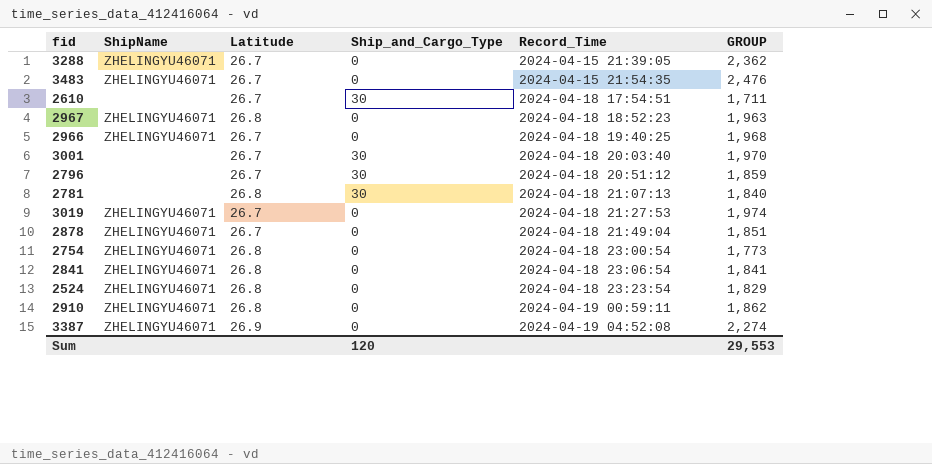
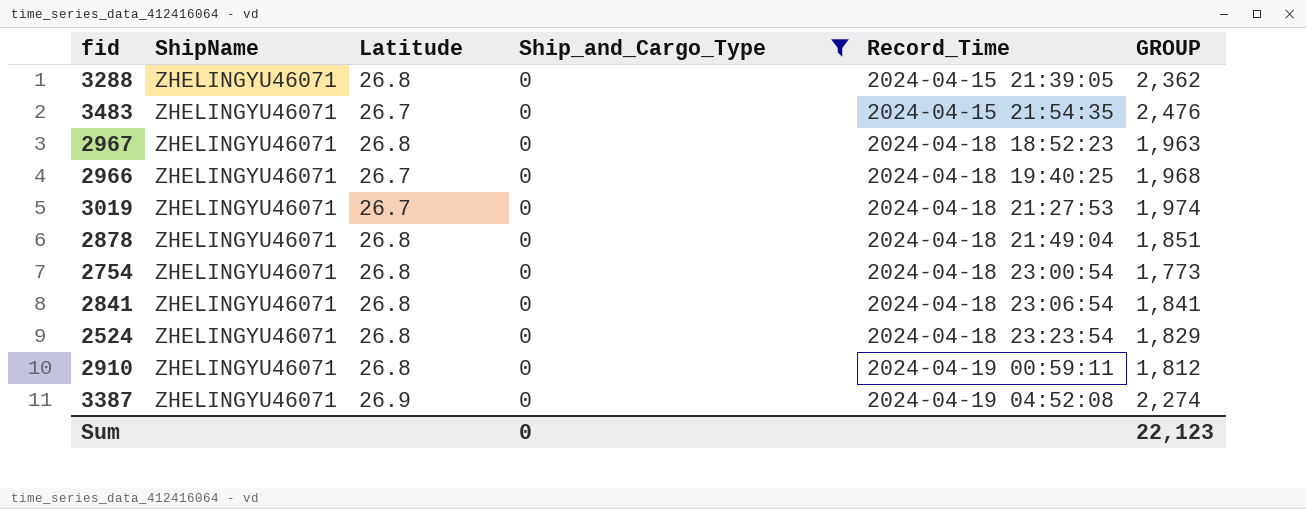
filter: none -> Ship_and_Cargo_Type = 0
3288 | Latitude: 26.7 -> 26.8
2878 | Latitude: 26.7 -> 26.8
2910 | GROUP: 1,862 -> 1,812
Sum | Ship_and_Cargo_Type: 120 -> 0
Sum | GROUP: 29,553 -> 22,123

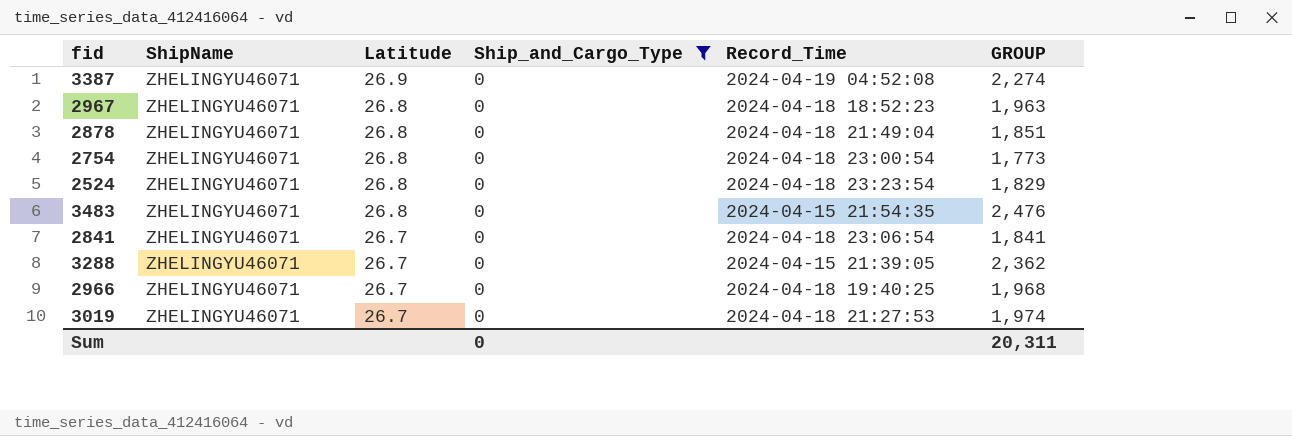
row order: Record_Time ascending -> Latitude descending
row 2910: ZHELINGYU46071 | 26.8 | 0 | 2024-04-19 00:59:11 | 1,812 -> none
3483 | Latitude: 26.7 -> 26.8
2841 | Latitude: 26.8 -> 26.7
3288 | Latitude: 26.8 -> 26.7
Sum | GROUP: 22,123 -> 20,311

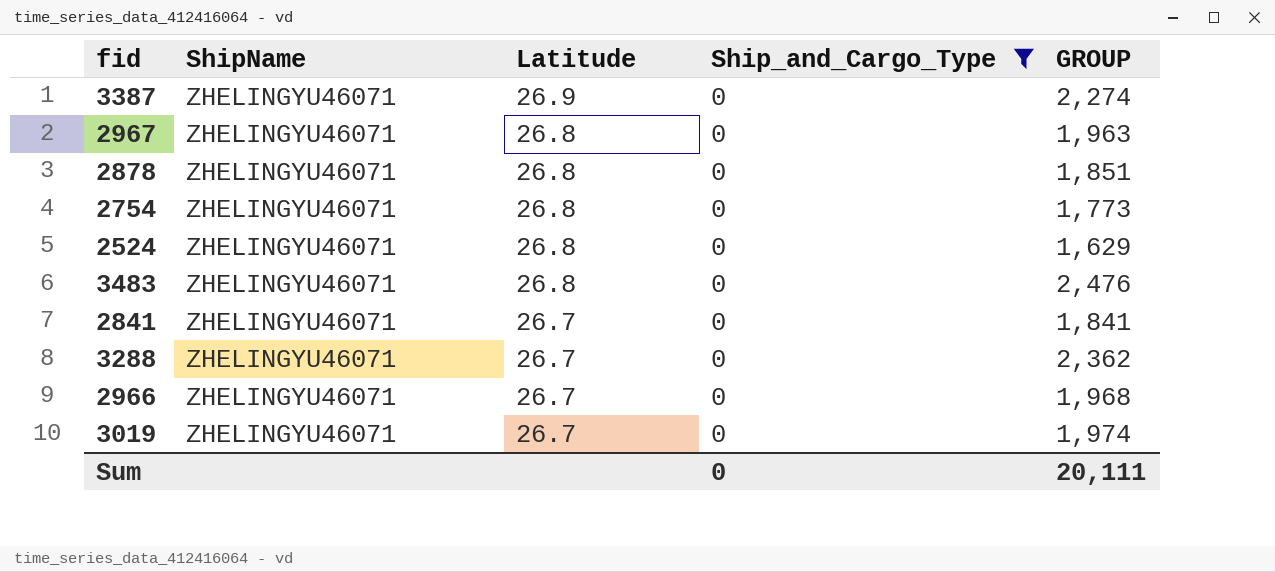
column Record_Time | position: 5 -> none
2524 | GROUP: 1,829 -> 1,629
Sum | GROUP: 20,311 -> 20,111

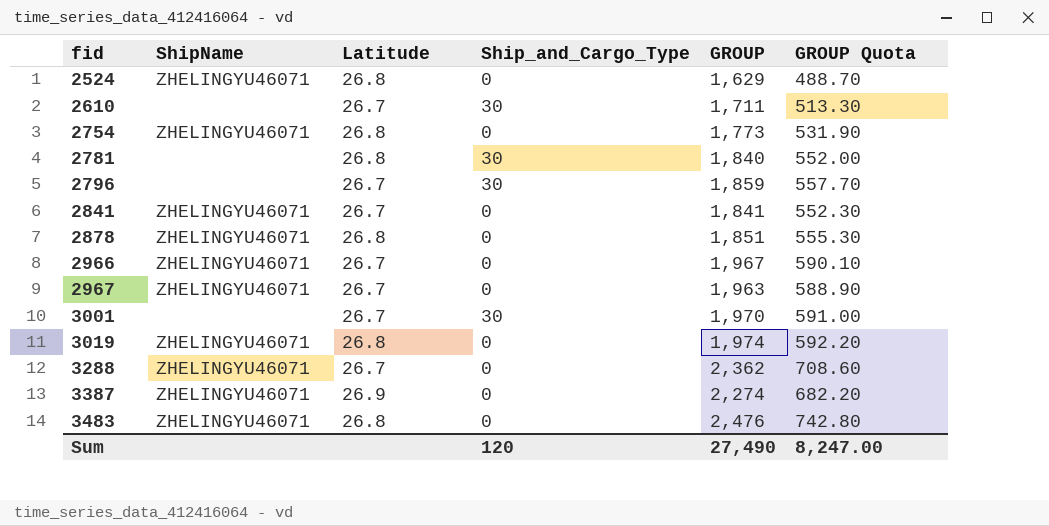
filter: Ship_and_Cargo_Type = 0 -> none
row order: Latitude descending -> fid ascending
column GROUP Quota | formula: none -> [GROUP] * 0.3
2966 | GROUP: 1,968 -> 1,967
2967 | Latitude: 26.8 -> 26.7
3019 | Latitude: 26.7 -> 26.8
Sum | Ship_and_Cargo_Type: 0 -> 120
Sum | GROUP: 20,111 -> 27,490

